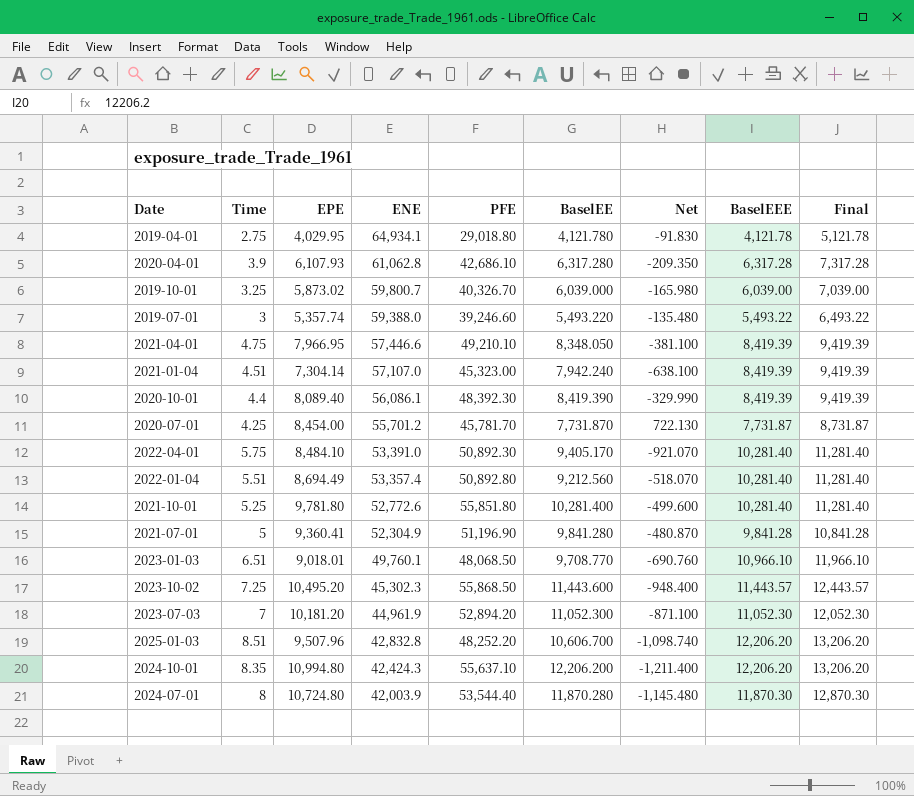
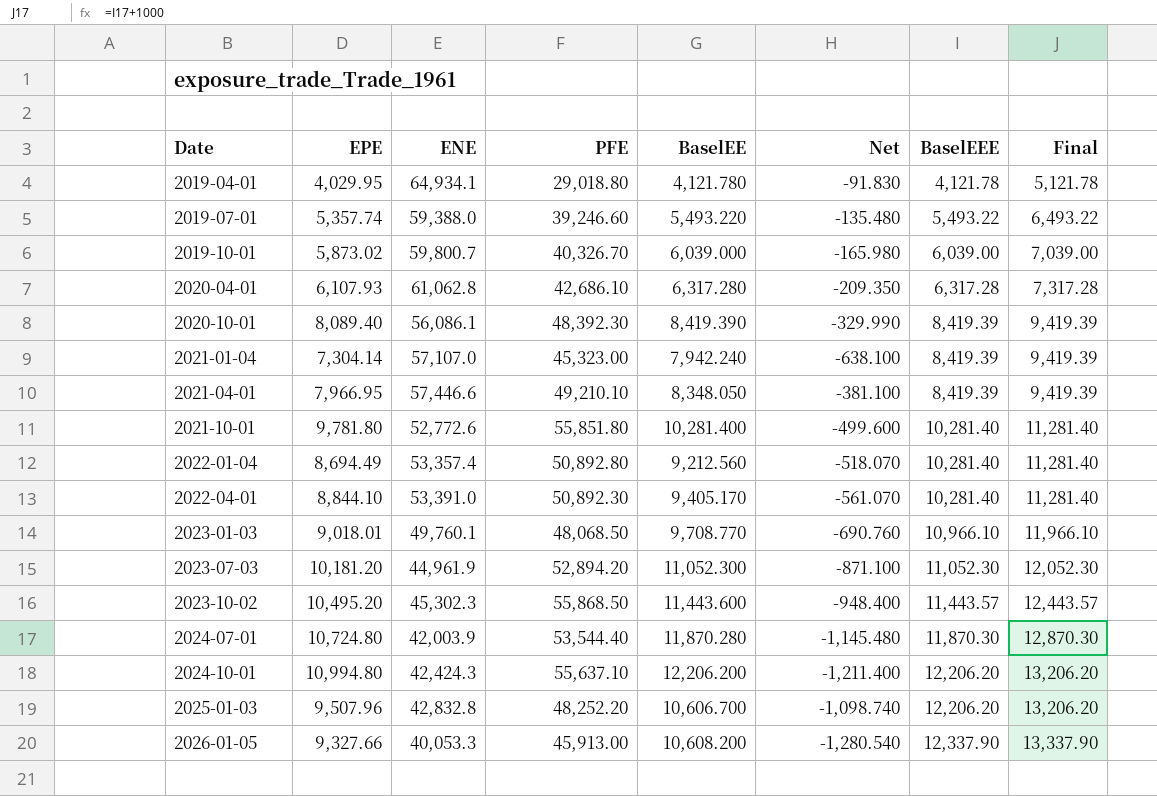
row order: ENE descending -> Date ascending
column Time | position: 2 -> none
row 2020-07-01: 4.25 | 8,454.00 | 55,701.2 | 45,781.70 | 7,731.870 | 722.130 | 7,731.87 | 8,731.87 -> none
row 2021-07-01: 5 | 9,360.41 | 52,304.9 | 51,196.90 | 9,841.280 | -480.870 | 9,841.28 | 10,841.28 -> none
2022-04-01 | EPE: 8,484.10 -> 8,844.10
2022-04-01 | Net: -921.070 -> -561.070
row 2026-01-05: none -> 9,327.66 | 40,053.3 | 45,913.00 | 10,608.200 | -1,280.540 | 12,337.90 | 13,337.90

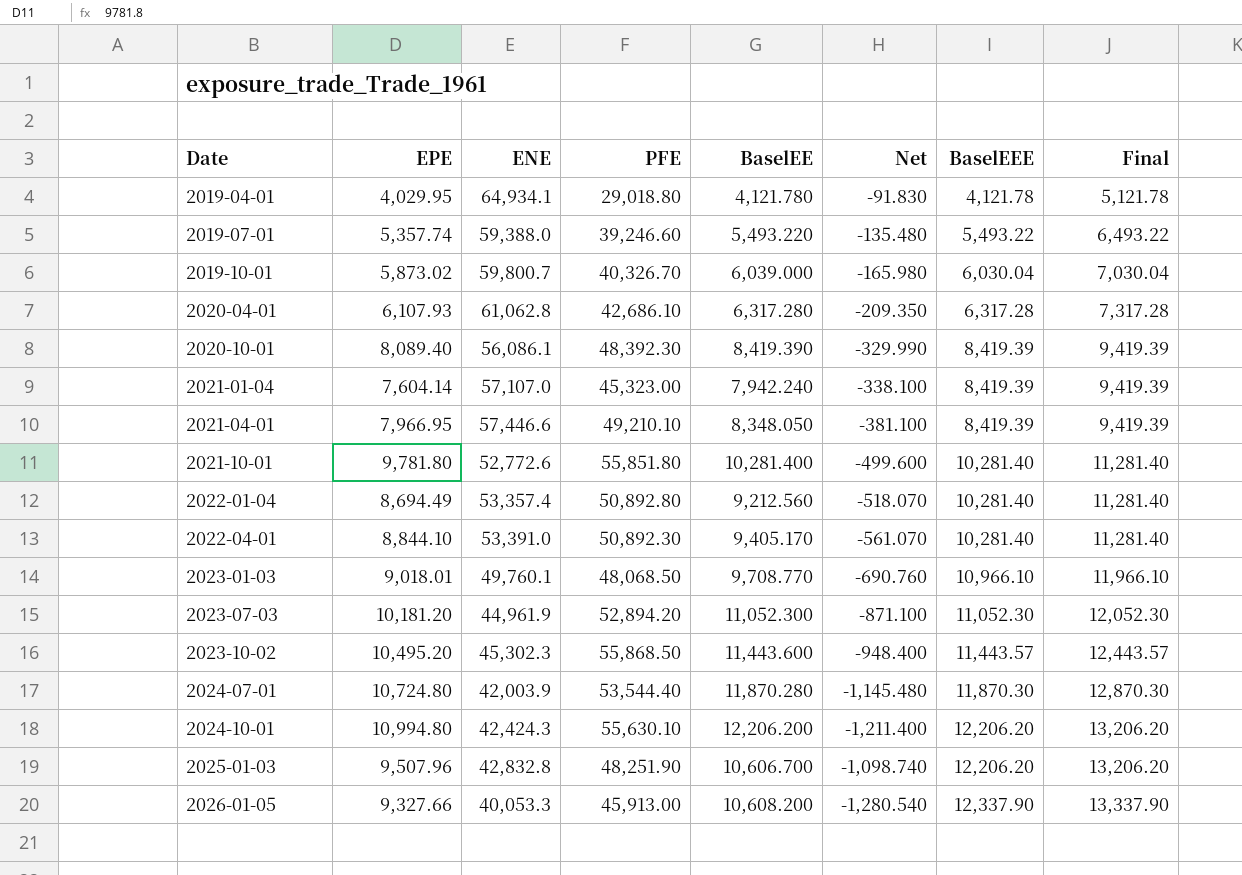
2019-10-01 | BaselEEE: 6,039.00 -> 6,030.04
2019-10-01 | Final: 7,039.00 -> 7,030.04
2021-01-04 | EPE: 7,304.14 -> 7,604.14
2021-01-04 | Net: -638.100 -> -338.100
2024-10-01 | PFE: 55,637.10 -> 55,630.10
2025-01-03 | PFE: 48,252.20 -> 48,251.90

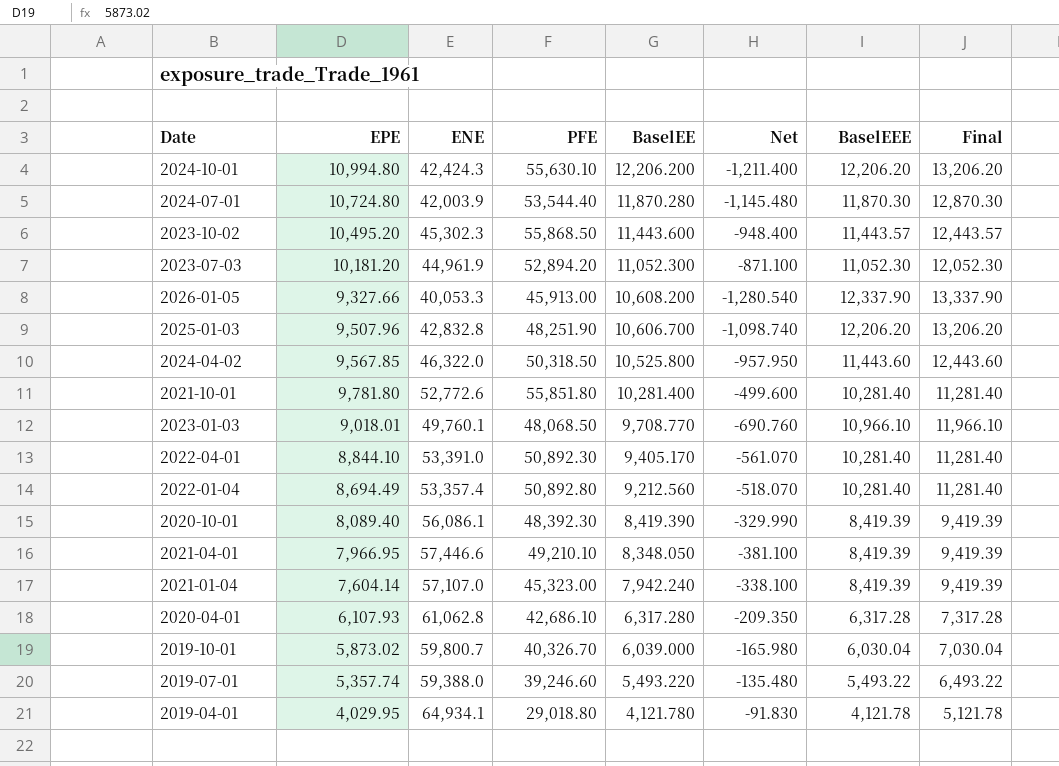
row order: Date ascending -> BaselEE descending
row 2024-04-02: none -> 9,567.85 | 46,322.0 | 50,318.50 | 10,525.800 | -957.950 | 11,443.60 | 12,443.60

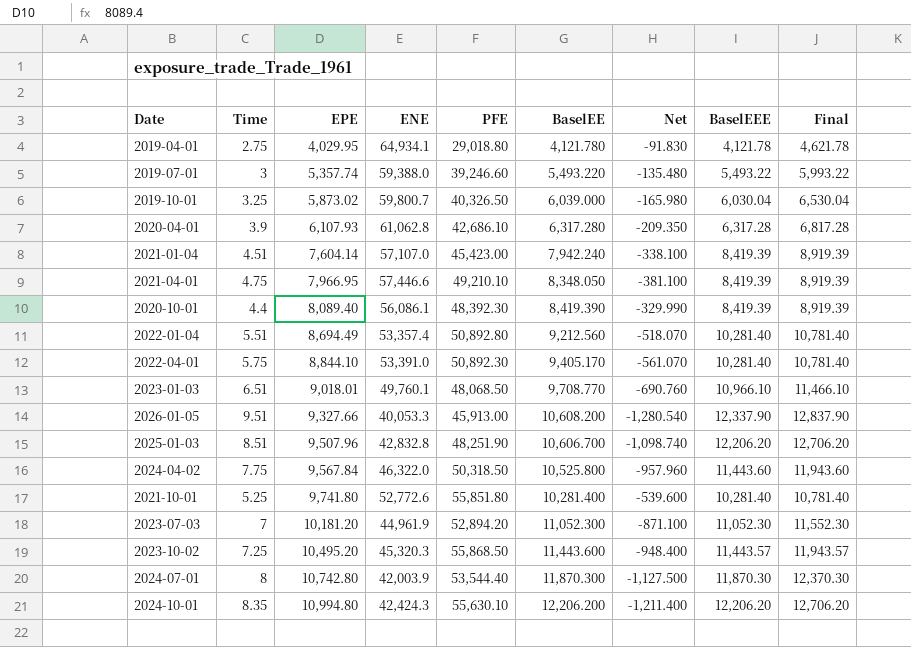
row order: BaselEE descending -> EPE ascending
column Time | position: none -> 2
column Final | formula: [BaselEEE] + 1000 -> [BaselEEE] + 500
2019-10-01 | PFE: 40,326.70 -> 40,326.50
2021-01-04 | PFE: 45,323.00 -> 45,423.00
2024-04-02 | EPE: 9,567.85 -> 9,567.84
2024-04-02 | Net: -957.950 -> -957.960
2021-10-01 | EPE: 9,781.80 -> 9,741.80
2021-10-01 | Net: -499.600 -> -539.600
2023-10-02 | ENE: 45,302.3 -> 45,320.3
2024-07-01 | EPE: 10,724.80 -> 10,742.80
2024-07-01 | BaselEE: 11,870.280 -> 11,870.300
2024-07-01 | Net: -1,145.480 -> -1,127.500

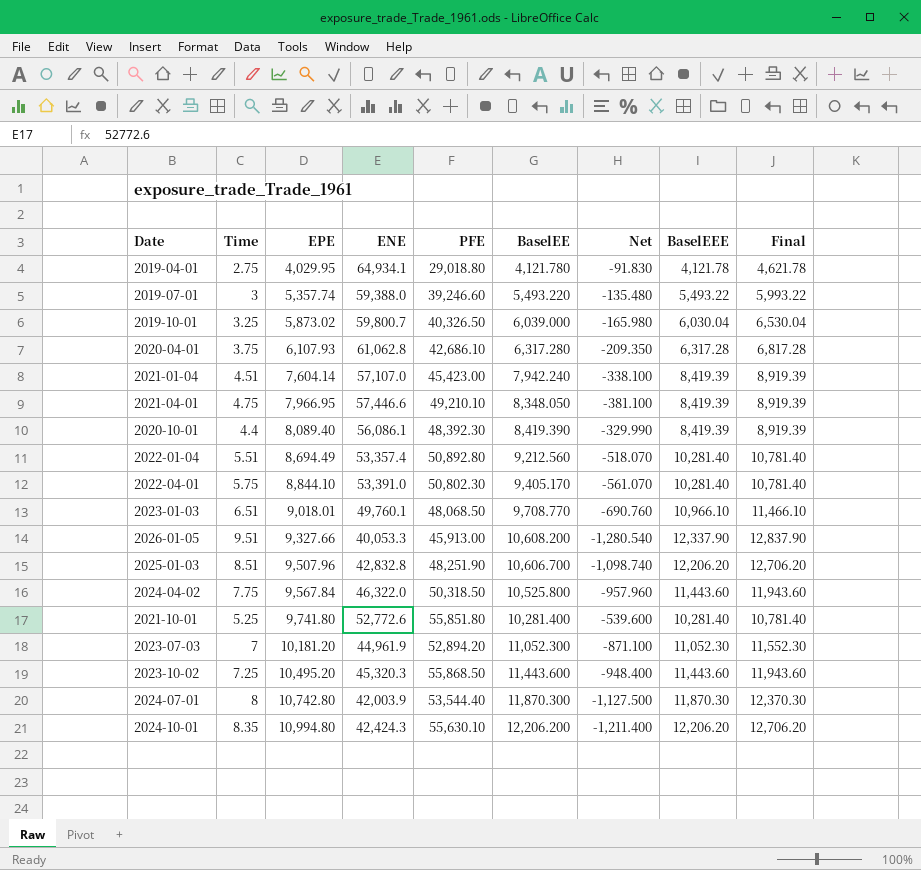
2020-04-01 | Time: 3.9 -> 3.75
2022-04-01 | PFE: 50,892.30 -> 50,802.30
2023-10-02 | BaselEEE: 11,443.57 -> 11,443.60
2023-10-02 | Final: 11,943.57 -> 11,943.60

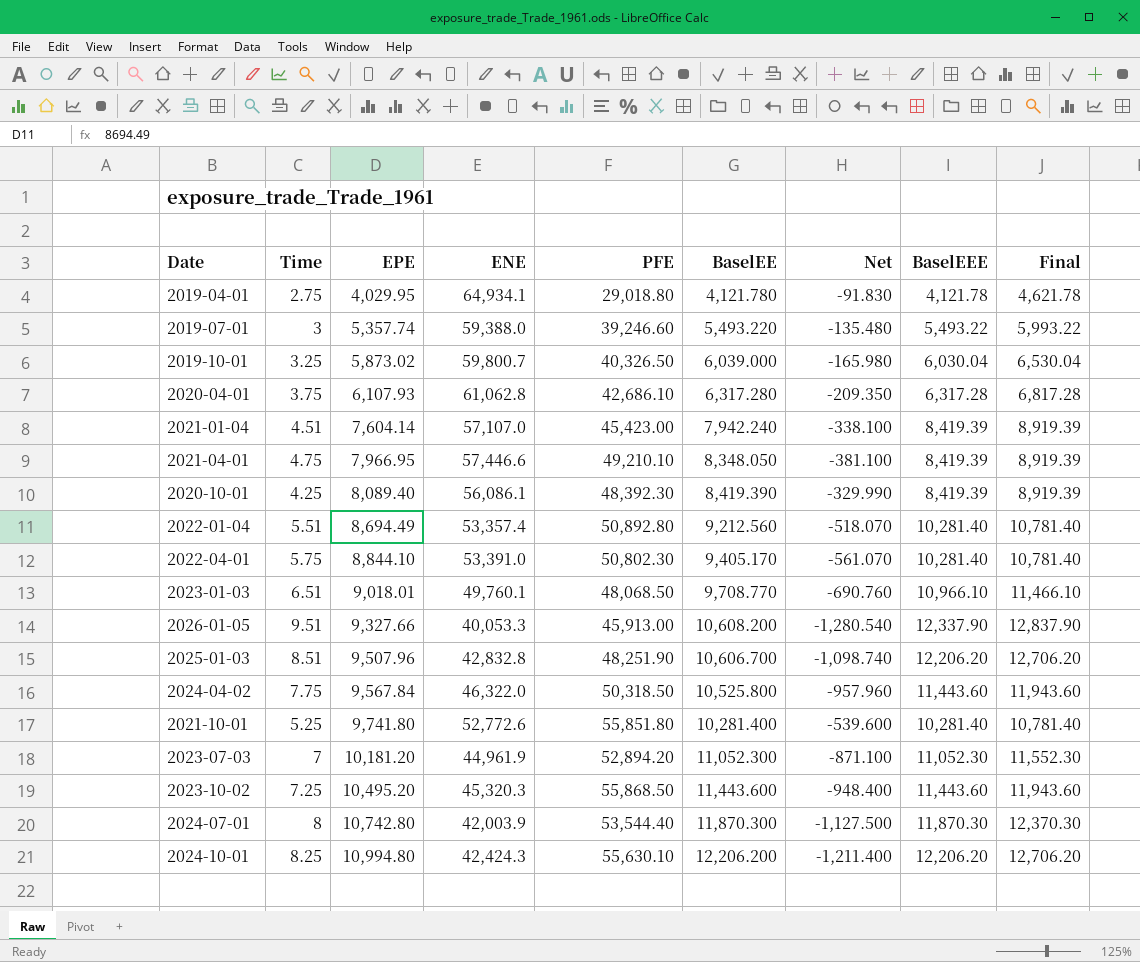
2020-10-01 | Time: 4.4 -> 4.25
2024-10-01 | Time: 8.35 -> 8.25

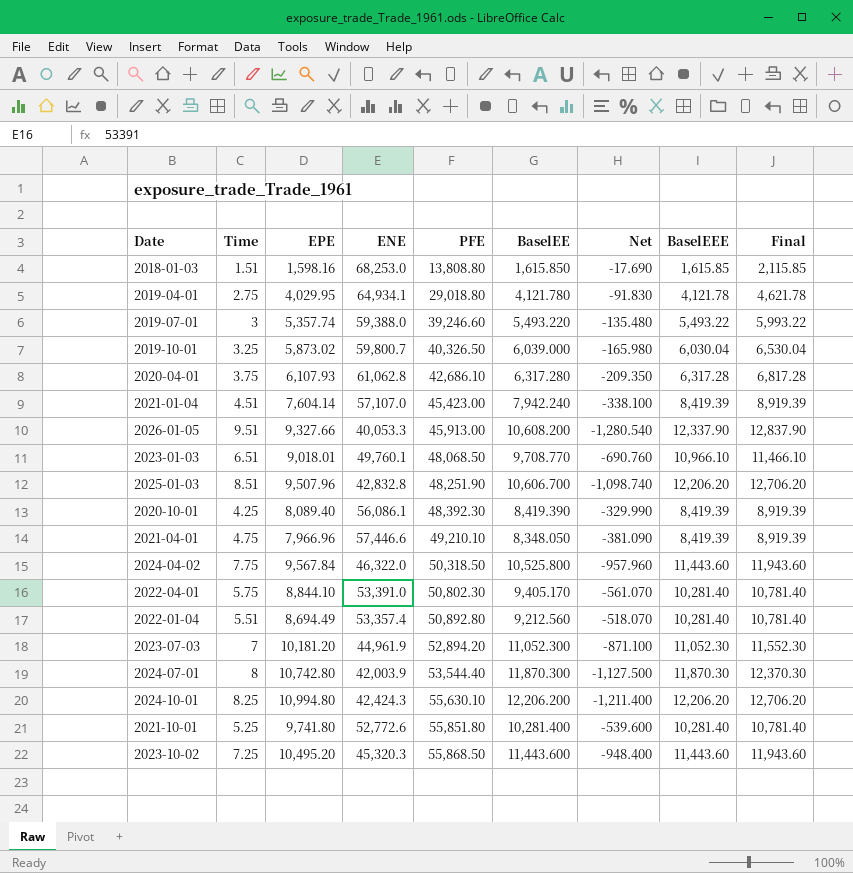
row order: EPE ascending -> PFE ascending
row 2018-01-03: none -> 1.51 | 1,598.16 | 68,253.0 | 13,808.80 | 1,615.850 | -17.690 | 1,615.85 | 2,115.85
2021-04-01 | EPE: 7,966.95 -> 7,966.96
2021-04-01 | Net: -381.100 -> -381.090

